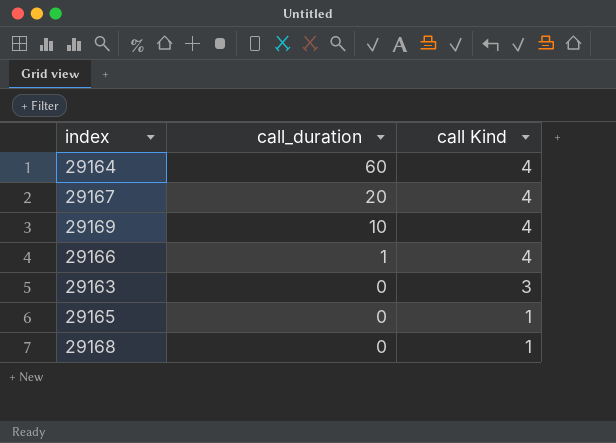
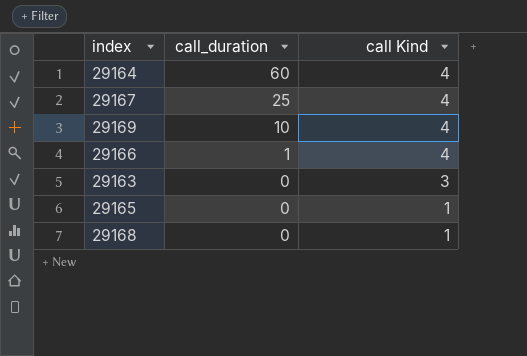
29167 | call_duration: 20 -> 25

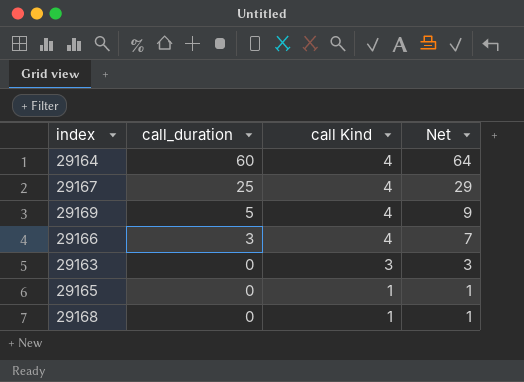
column Net | formula: none -> [call_duration] + [call Kind]
29169 | call_duration: 10 -> 5
29166 | call_duration: 1 -> 3

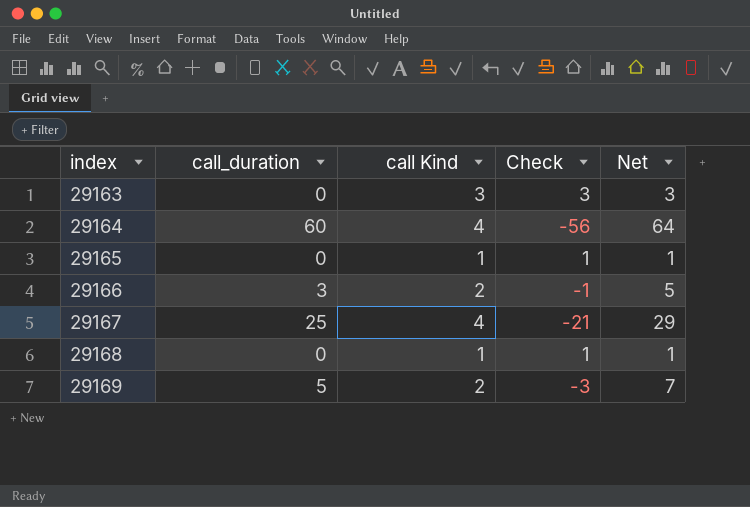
row order: call_duration descending -> index ascending
column Check | formula: none -> [call Kind] - [call_duration]
29166 | call Kind: 4 -> 2
29166 | Net: 7 -> 5
29169 | call Kind: 4 -> 2
29169 | Net: 9 -> 7

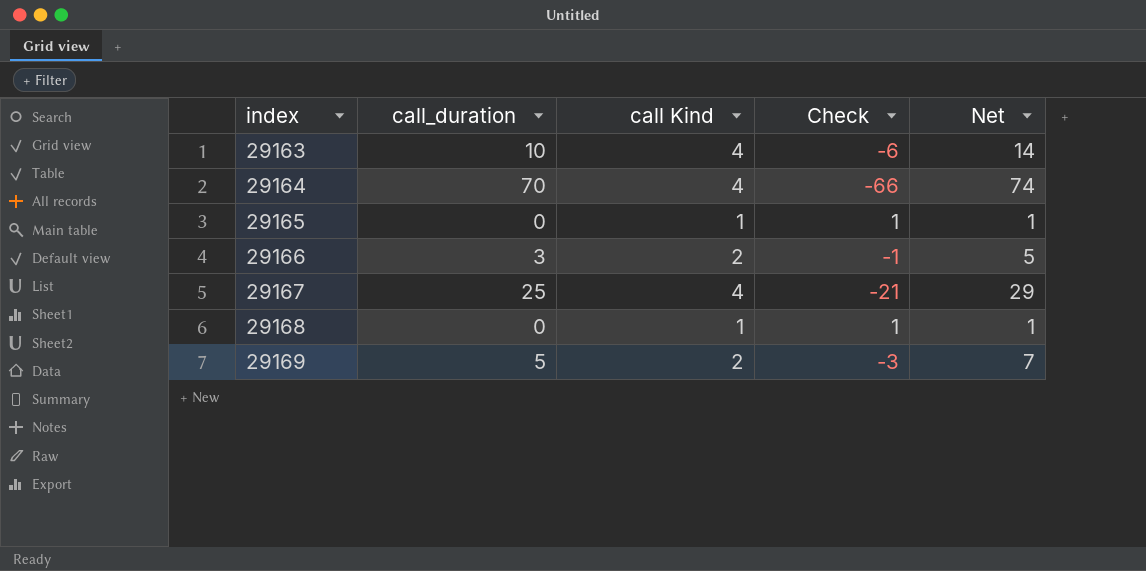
29163 | call_duration: 0 -> 10
29163 | call Kind: 3 -> 4
29163 | Check: 3 -> -6
29163 | Net: 3 -> 14
29164 | call_duration: 60 -> 70
29164 | Check: -56 -> -66
29164 | Net: 64 -> 74

